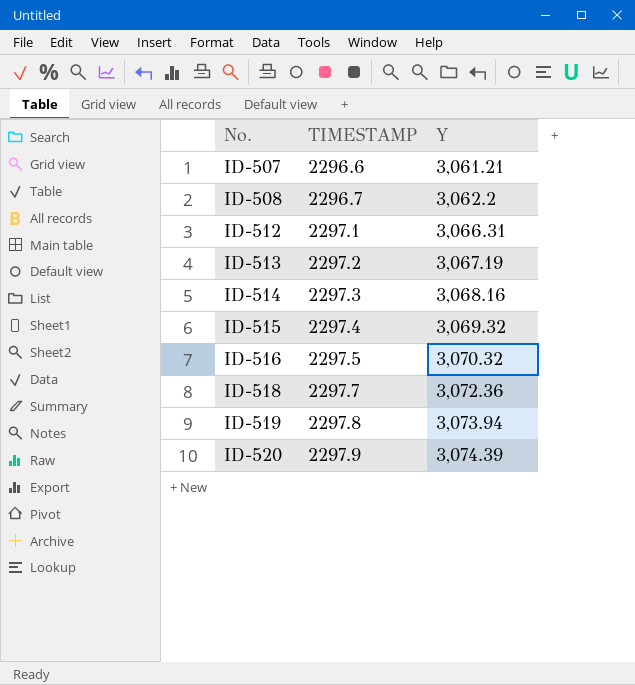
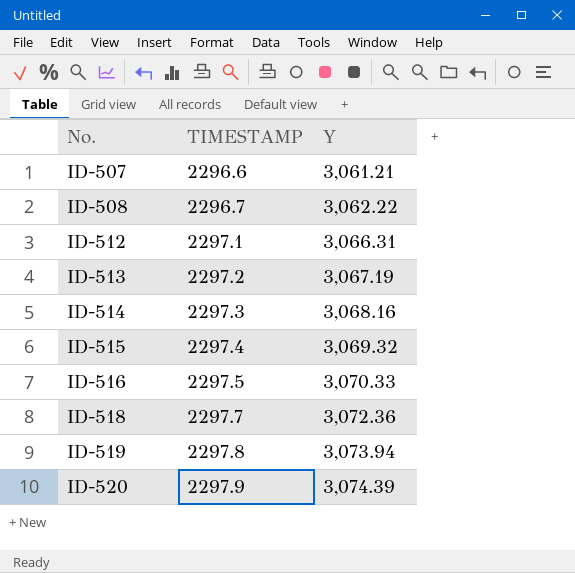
ID-508 | Y: 3,062.2 -> 3,062.22
ID-516 | Y: 3,070.32 -> 3,070.33

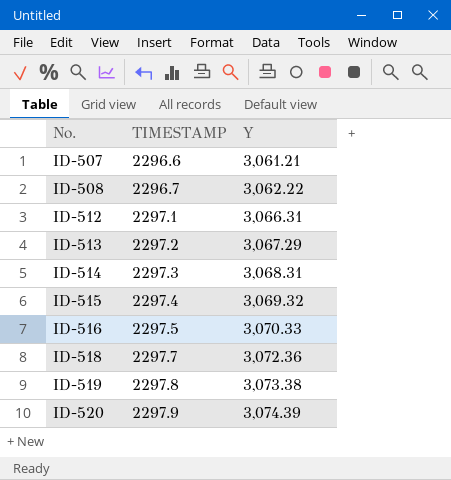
ID-513 | Y: 3,067.19 -> 3,067.29
ID-514 | Y: 3,068.16 -> 3,068.31
ID-519 | Y: 3,073.94 -> 3,073.38

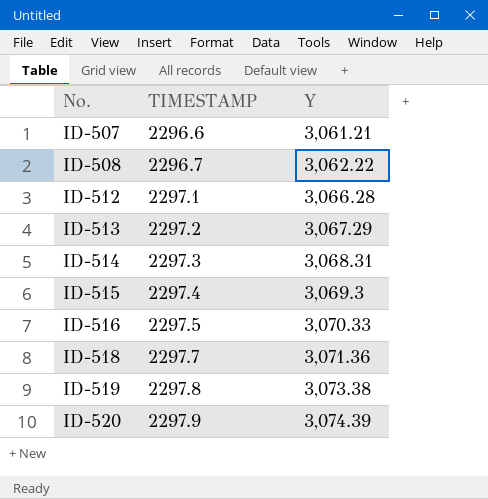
ID-512 | Y: 3,066.31 -> 3,066.28
ID-515 | Y: 3,069.32 -> 3,069.3
ID-518 | Y: 3,072.36 -> 3,071.36

